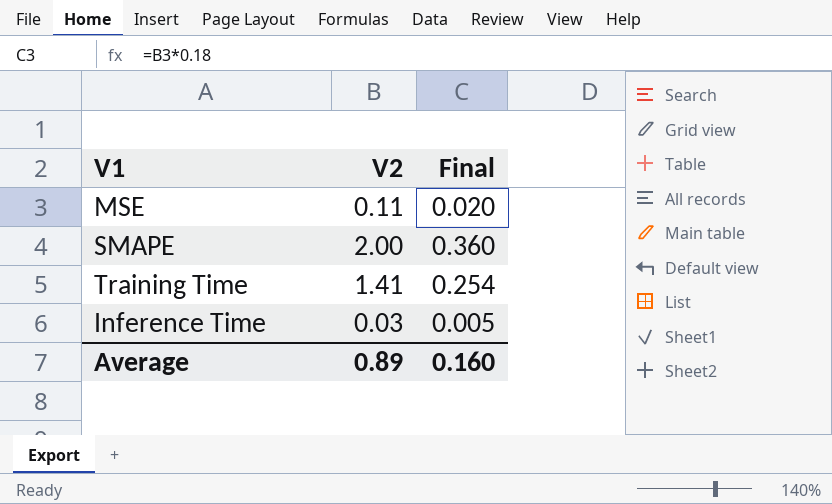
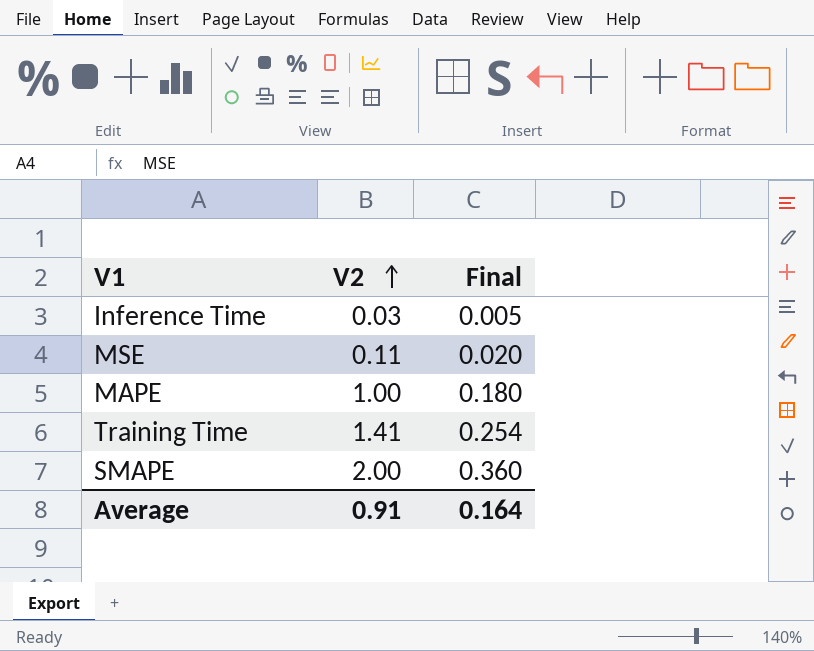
row order: none -> V2 ascending
row MAPE: none -> 1.00 | 0.180
Average | V2: 0.89 -> 0.91
Average | Final: 0.160 -> 0.164

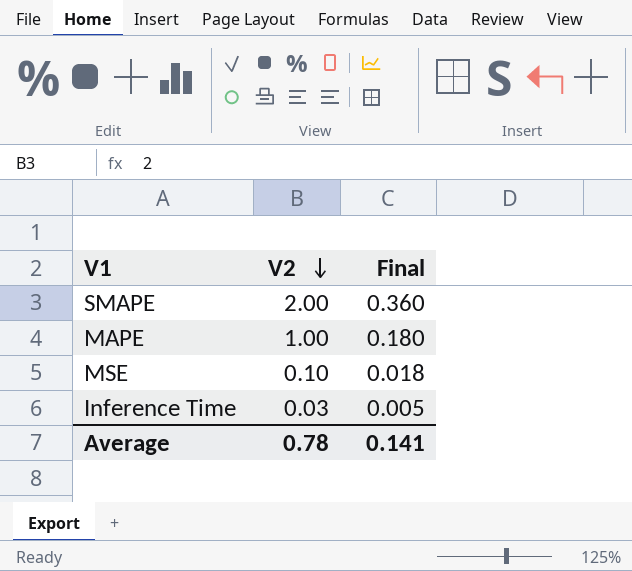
row order: V2 ascending -> V2 descending
row Training Time: 1.41 | 0.254 -> none
MSE | V2: 0.11 -> 0.10
MSE | Final: 0.020 -> 0.018
Average | V2: 0.91 -> 0.78
Average | Final: 0.164 -> 0.141

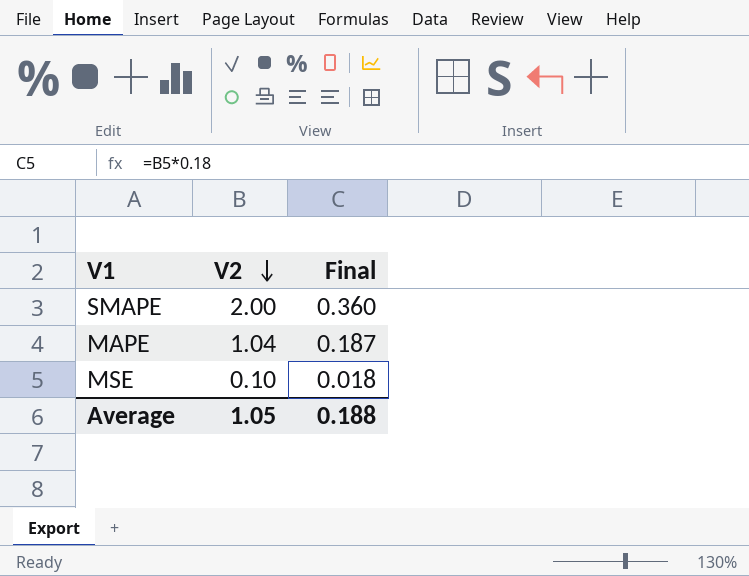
row Inference Time: 0.03 | 0.005 -> none
MAPE | V2: 1.00 -> 1.04
MAPE | Final: 0.180 -> 0.187
Average | V2: 0.78 -> 1.05
Average | Final: 0.141 -> 0.188

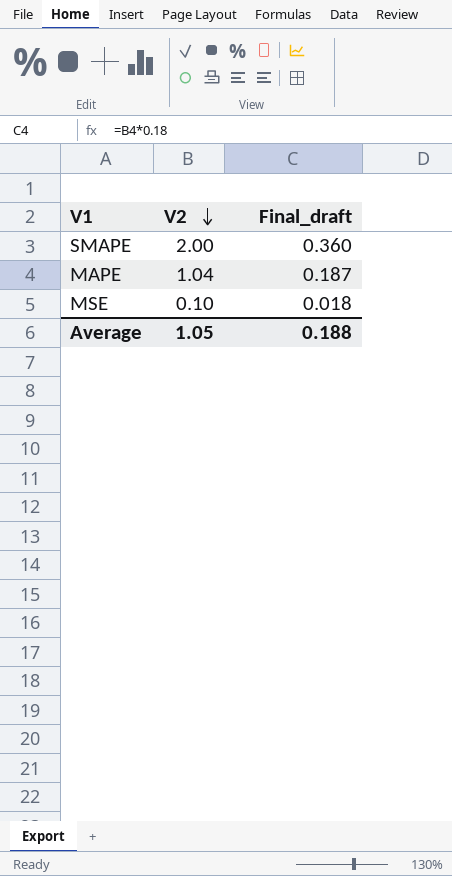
column name: Final -> Final_draft

